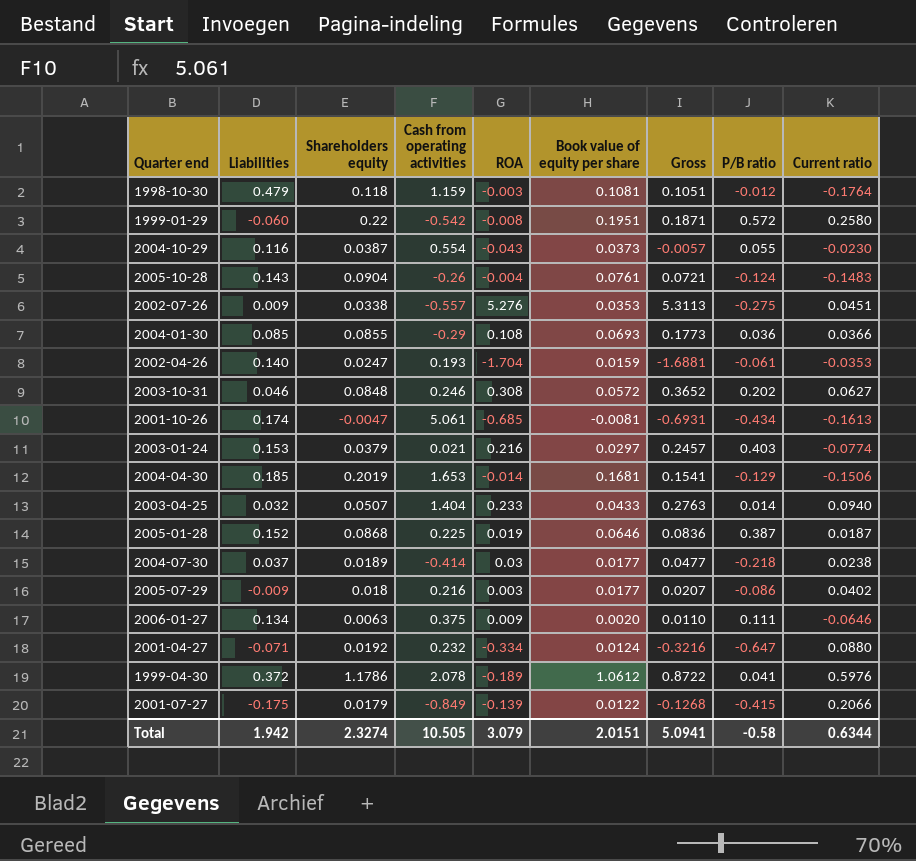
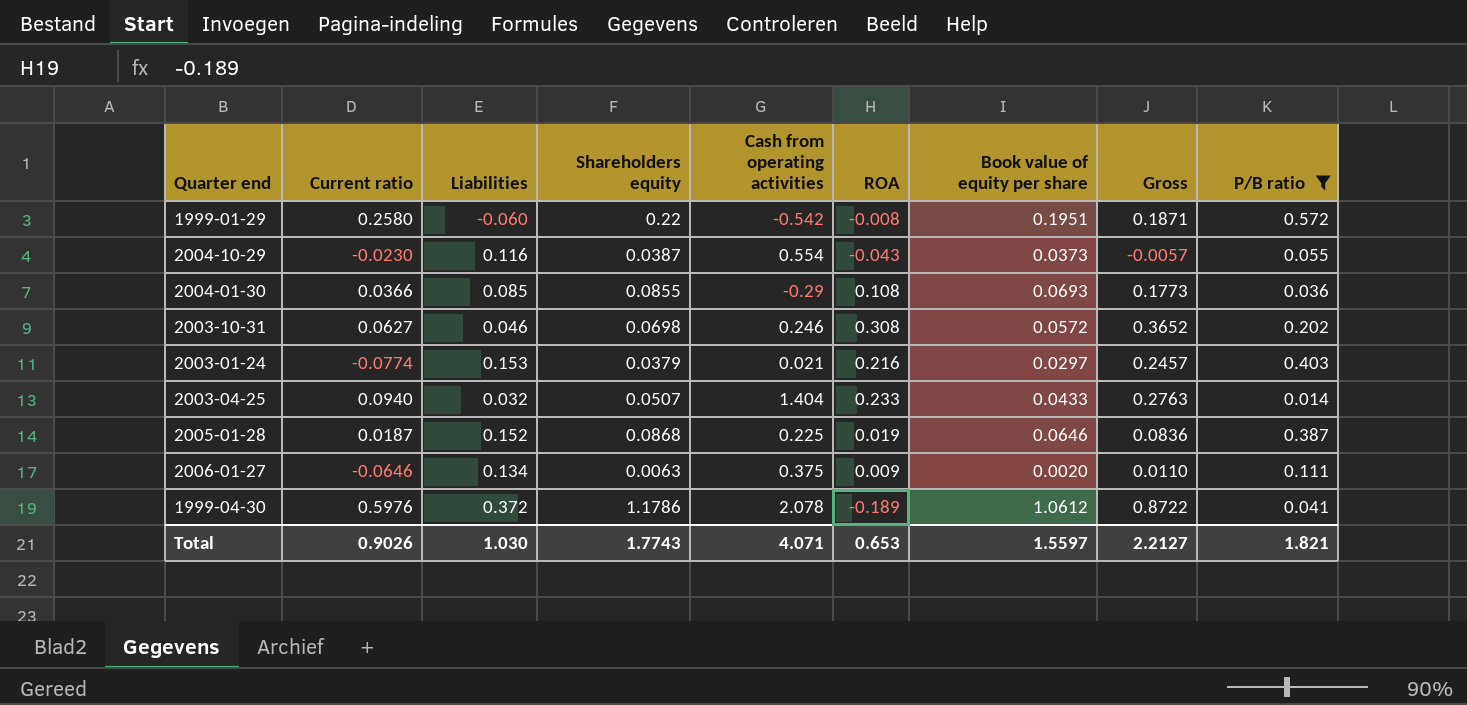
filter: none -> P/B ratio >= 0.014
column Current ratio | position: 9 -> 2
2003-10-31 | Shareholders equity: 0.0848 -> 0.0698
Total | Current ratio: 0.6344 -> 0.9026
Total | Liabilities: 1.942 -> 1.030
Total | Shareholders equity: 2.3274 -> 1.7743
Total | Cash from operating activities: 10.505 -> 4.071
Total | ROA: 3.079 -> 0.653
Total | Book value of equity per share: 2.0151 -> 1.5597
Total | Gross: 5.0941 -> 2.2127
Total | P/B ratio: -0.58 -> 1.821

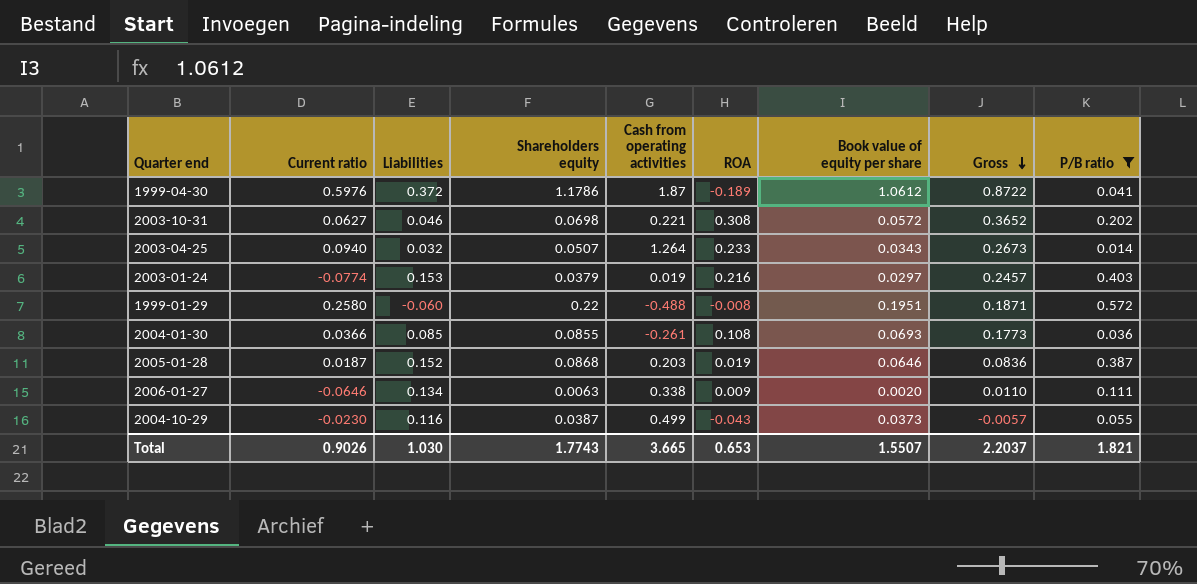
row order: none -> Gross descending
1999-04-30 | Cash from operating activities: 2.078 -> 1.87
2003-10-31 | Cash from operating activities: 0.246 -> 0.221
2003-04-25 | Cash from operating activities: 1.404 -> 1.264
2003-04-25 | Book value of equity per share: 0.0433 -> 0.0343
2003-04-25 | Gross: 0.2763 -> 0.2673
2003-01-24 | Cash from operating activities: 0.021 -> 0.019
1999-01-29 | Cash from operating activities: -0.542 -> -0.488
2004-01-30 | Cash from operating activities: -0.29 -> -0.261
2005-01-28 | Cash from operating activities: 0.225 -> 0.203
2006-01-27 | Cash from operating activities: 0.375 -> 0.338
2004-10-29 | Cash from operating activities: 0.554 -> 0.499
Total | Cash from operating activities: 4.071 -> 3.665
Total | Book value of equity per share: 1.5597 -> 1.5507
Total | Gross: 2.2127 -> 2.2037

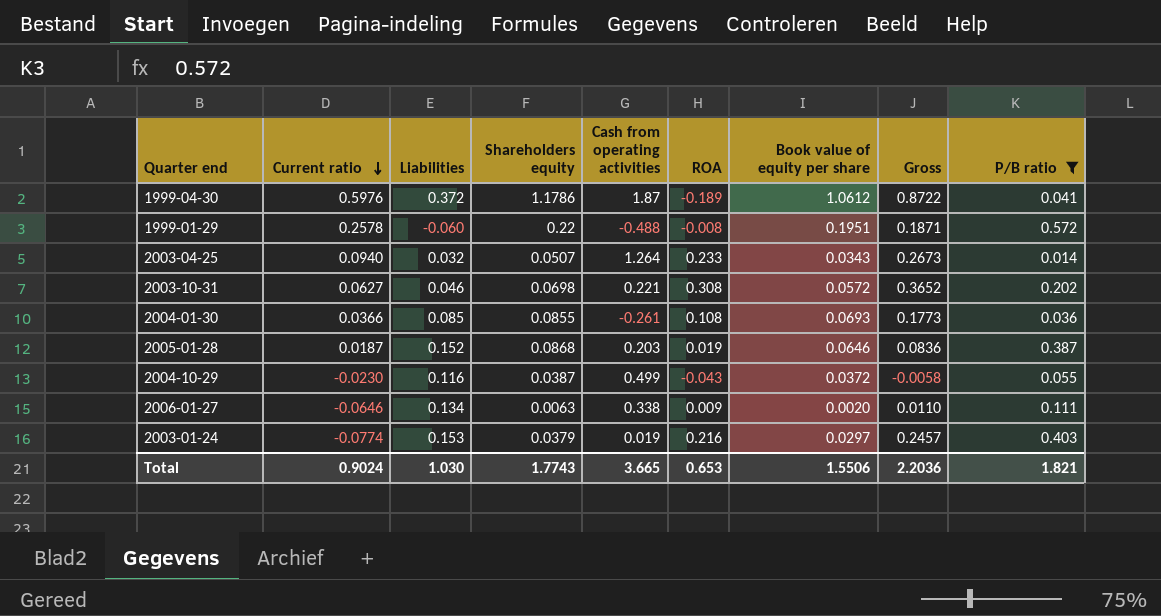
row order: Gross descending -> Current ratio descending
1999-01-29 | Current ratio: 0.2580 -> 0.2578
2004-10-29 | Book value of equity per share: 0.0373 -> 0.0372
2004-10-29 | Gross: -0.0057 -> -0.0058
Total | Current ratio: 0.9026 -> 0.9024
Total | Book value of equity per share: 1.5507 -> 1.5506
Total | Gross: 2.2037 -> 2.2036

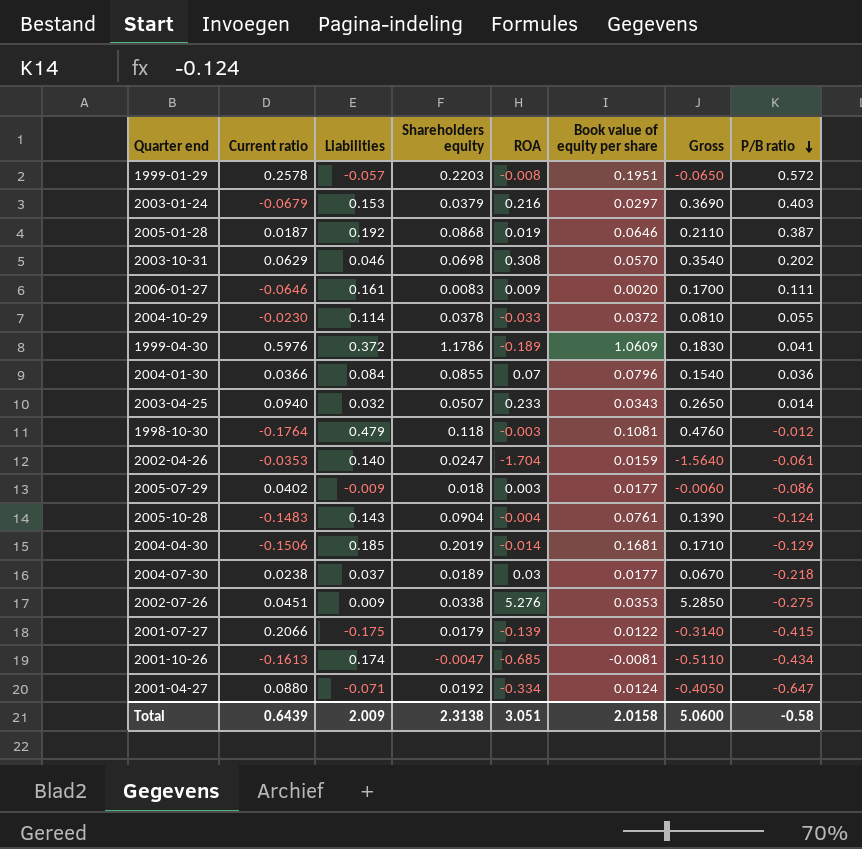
filter: P/B ratio >= 0.014 -> none
row order: Current ratio descending -> P/B ratio descending
column Cash from operating activities | position: 5 -> none
column Gross | formula: [ROA] + [Book value of equity per share] -> [Liabilities] + [ROA]
1999-01-29 | Liabilities: -0.060 -> -0.057
1999-01-29 | Shareholders equity: 0.22 -> 0.2203
2003-01-24 | Current ratio: -0.0774 -> -0.0679
2005-01-28 | Liabilities: 0.152 -> 0.192
2003-10-31 | Current ratio: 0.0627 -> 0.0629
2003-10-31 | Book value of equity per share: 0.0572 -> 0.0570
2006-01-27 | Liabilities: 0.134 -> 0.161
2006-01-27 | Shareholders equity: 0.0063 -> 0.0083
2004-10-29 | Liabilities: 0.116 -> 0.114
2004-10-29 | Shareholders equity: 0.0387 -> 0.0378
2004-10-29 | ROA: -0.043 -> -0.033
1999-04-30 | Book value of equity per share: 1.0612 -> 1.0609
2004-01-30 | Liabilities: 0.085 -> 0.084
2004-01-30 | ROA: 0.108 -> 0.07
2004-01-30 | Book value of equity per share: 0.0693 -> 0.0796
Total | Current ratio: 0.9024 -> 0.6439
Total | Liabilities: 1.030 -> 2.009
Total | Shareholders equity: 1.7743 -> 2.3138
Total | ROA: 0.653 -> 3.051
Total | Book value of equity per share: 1.5506 -> 2.0158
Total | Gross: 2.2036 -> 5.0600
Total | P/B ratio: 1.821 -> -0.58

